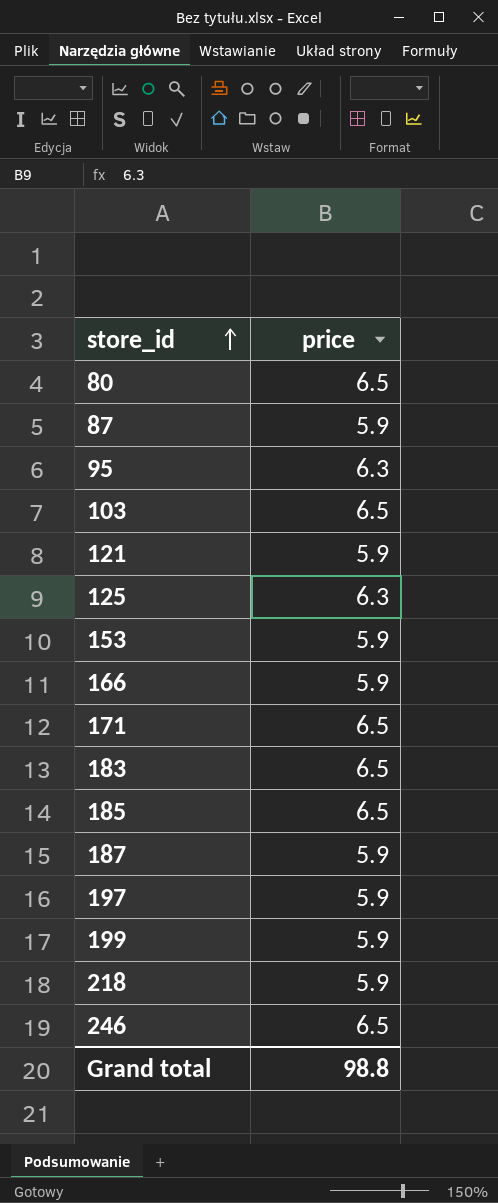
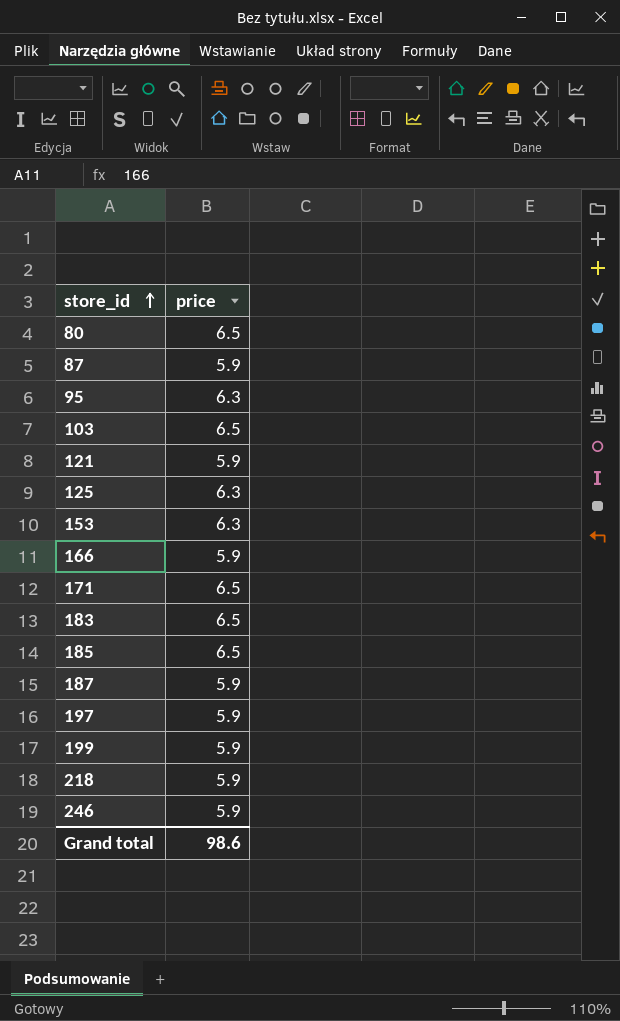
153 | price: 5.9 -> 6.3
246 | price: 6.5 -> 5.9
Grand total | price: 98.8 -> 98.6

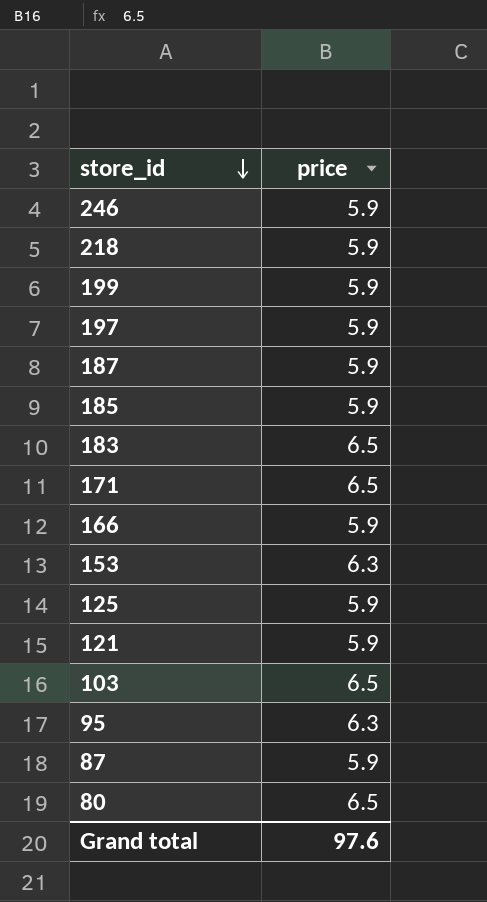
row order: store_id ascending -> store_id descending
185 | price: 6.5 -> 5.9
125 | price: 6.3 -> 5.9
Grand total | price: 98.6 -> 97.6

